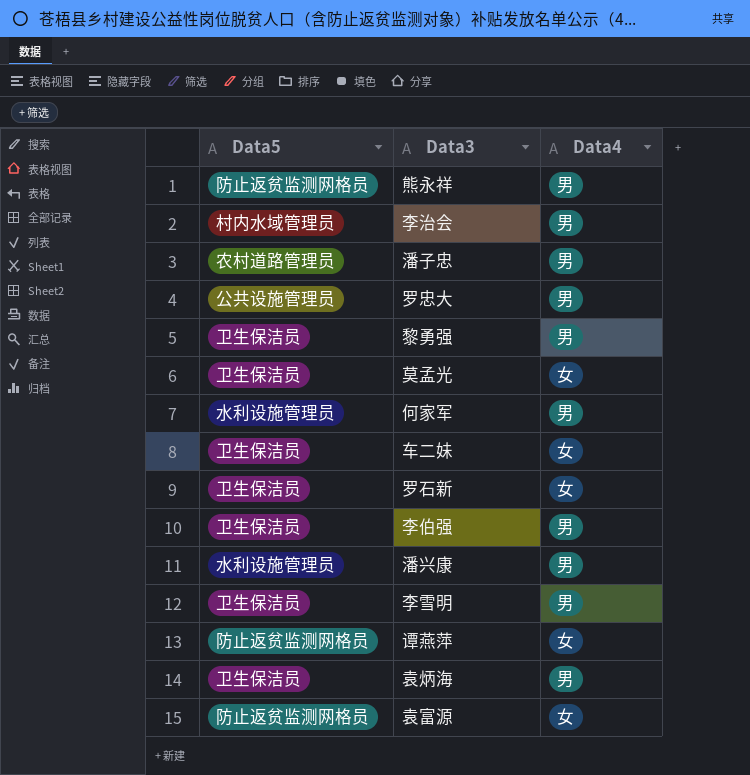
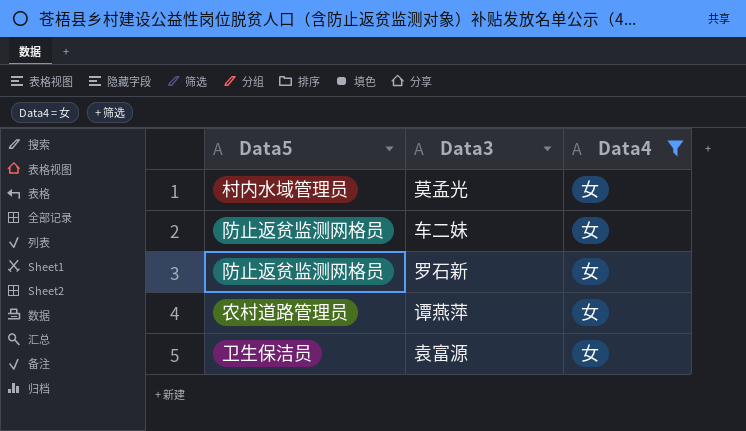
filter: none -> Data4 = 女
莫孟光 | Data5: 卫生保洁员 -> 村内水域管理员
车二妹 | Data5: 卫生保洁员 -> 防止返贫监测网格员
罗石新 | Data5: 卫生保洁员 -> 防止返贫监测网格员
谭燕萍 | Data5: 防止返贫监测网格员 -> 农村道路管理员
袁富源 | Data5: 防止返贫监测网格员 -> 卫生保洁员

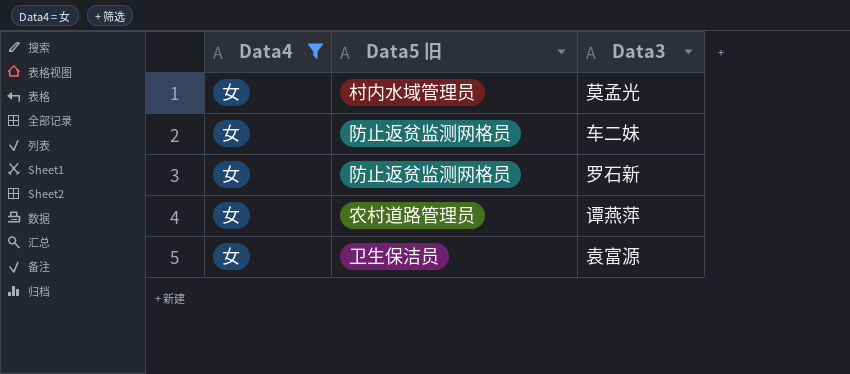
column Data4 | position: 3 -> 1
column name: Data5 -> Data5 旧

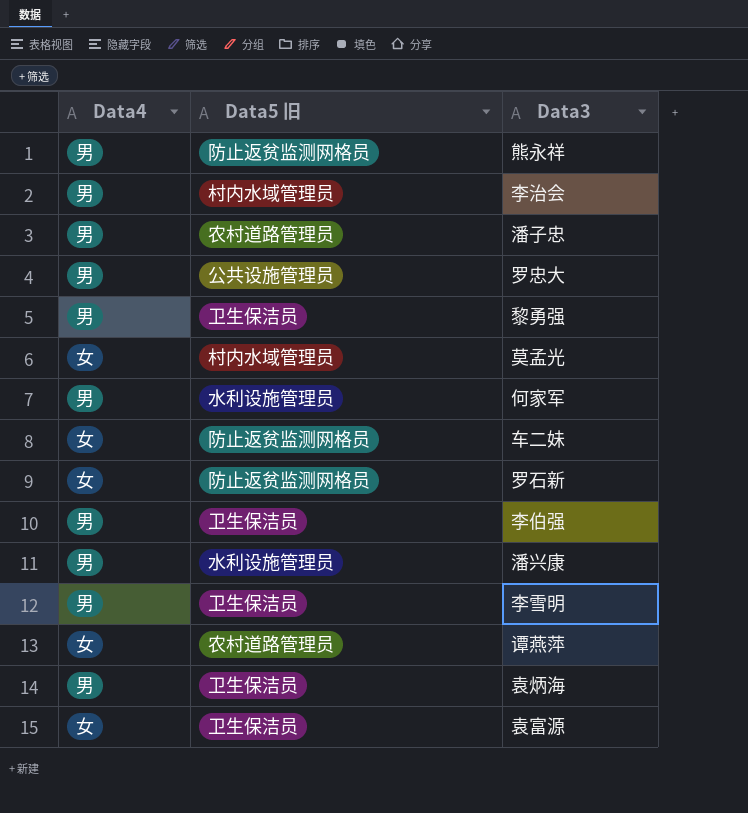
filter: Data4 = 女 -> none

